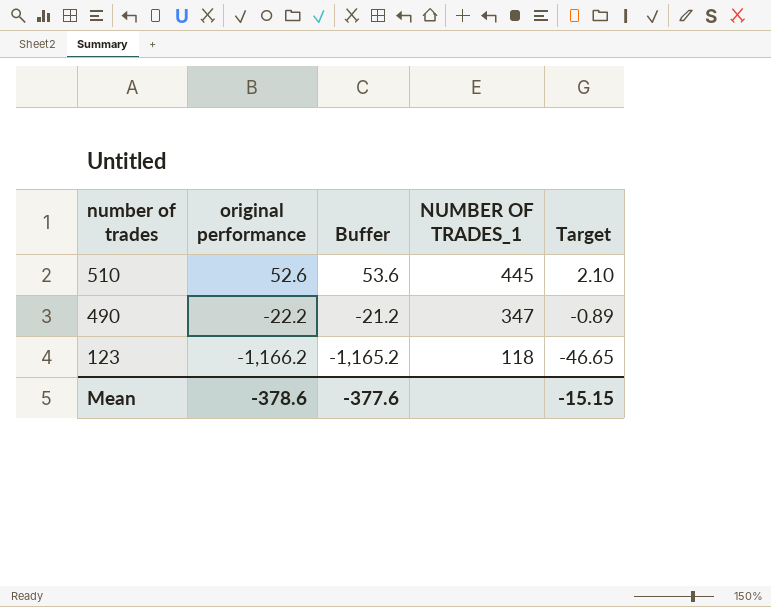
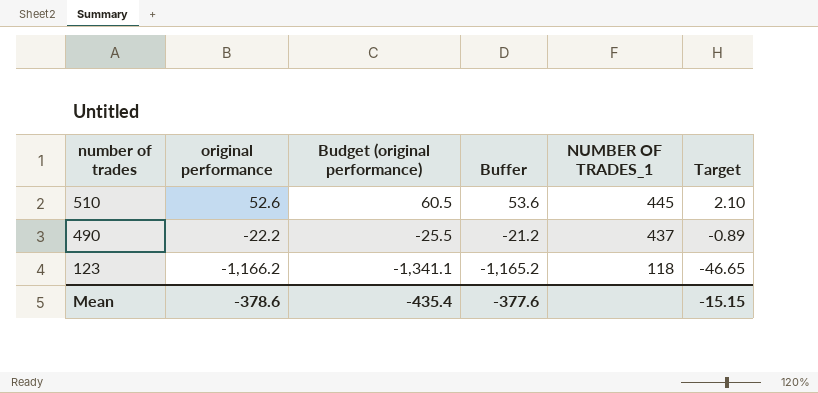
column Budget (original performance) | formula: none -> [original performance] * 1.15
490 | NUMBER OF TRADES_1: 347 -> 437

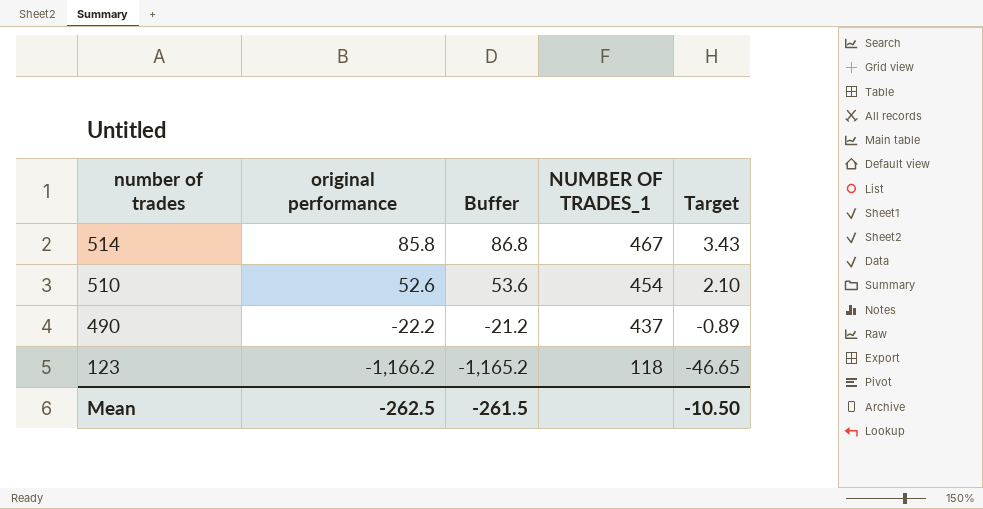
column Budget (original performance) | formula: [original performance] * 1.15 -> none
row 514: none -> 85.8 | 86.8 | 467 | 3.43
510 | NUMBER OF TRADES_1: 445 -> 454
Mean | original performance: -378.6 -> -262.5
Mean | Buffer: -377.6 -> -261.5
Mean | Target: -15.15 -> -10.50

